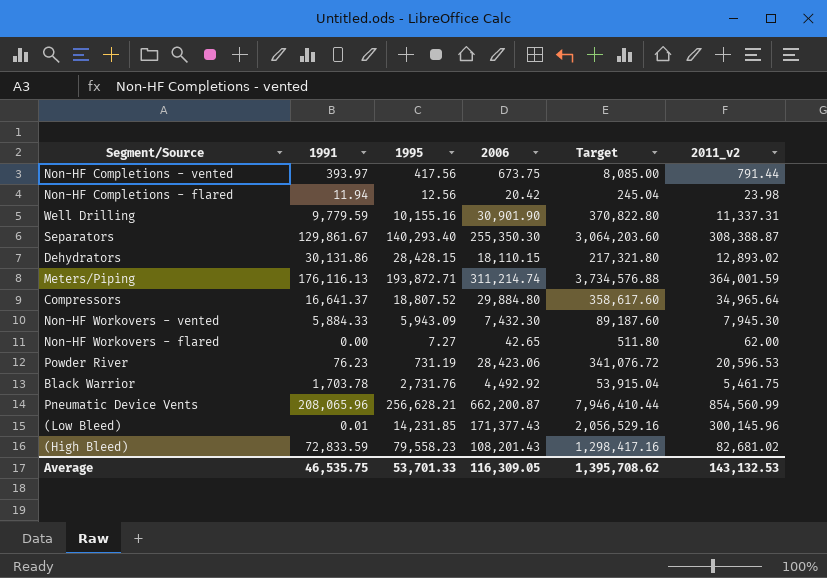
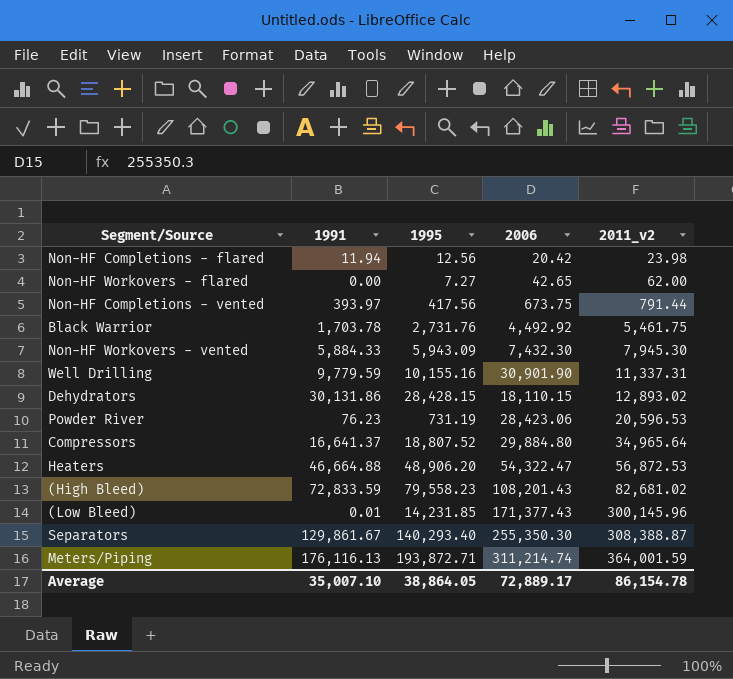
row order: none -> 2011_v2 ascending
column Target | formula: [2006] * 12 -> none
row Pneumatic Device Vents: 208,065.96 | 256,628.21 | 662,200.87 | 7,946,410.44 | 854,560.99 -> none
row Heaters: none -> 46,664.88 | 48,906.20 | 54,322.47 | 56,872.53
Average | 1991: 46,535.75 -> 35,007.10
Average | 1995: 53,701.33 -> 38,864.05
Average | 2006: 116,309.05 -> 72,889.17
Average | 2011_v2: 143,132.53 -> 86,154.78

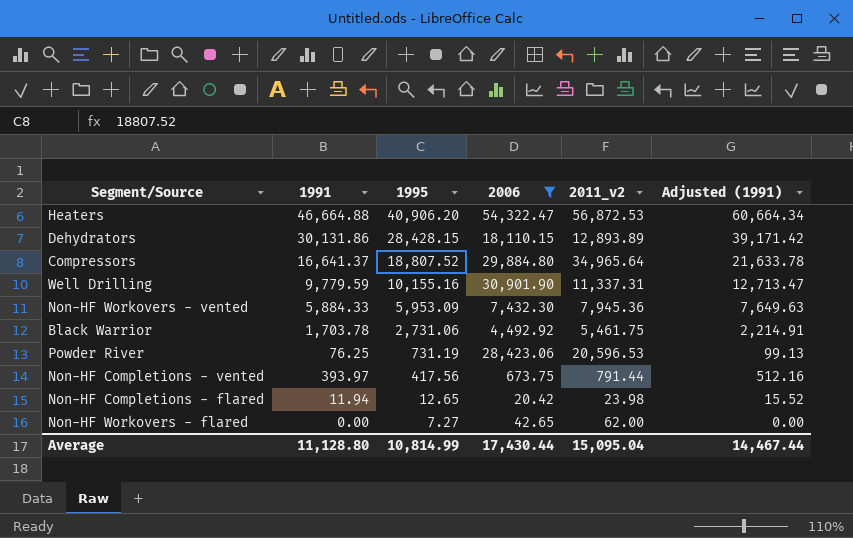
filter: none -> 2006 <= 54,322.47
row order: 2011_v2 ascending -> 1995 descending
column Adjusted (1991) | formula: none -> [1991] * 1.3
Heaters | 1995: 48,906.20 -> 40,906.20
Dehydrators | 2011_v2: 12,893.02 -> 12,893.89
Non-HF Workovers - vented | 1995: 5,943.09 -> 5,953.09
Non-HF Workovers - vented | 2011_v2: 7,945.30 -> 7,945.36
Black Warrior | 1995: 2,731.76 -> 2,731.06
Powder River | 1991: 76.23 -> 76.25
Non-HF Completions - flared | 1995: 12.56 -> 12.65
Average | 1991: 35,007.10 -> 11,128.80
Average | 1995: 38,864.05 -> 10,814.99
Average | 2006: 72,889.17 -> 17,430.44
Average | 2011_v2: 86,154.78 -> 15,095.04

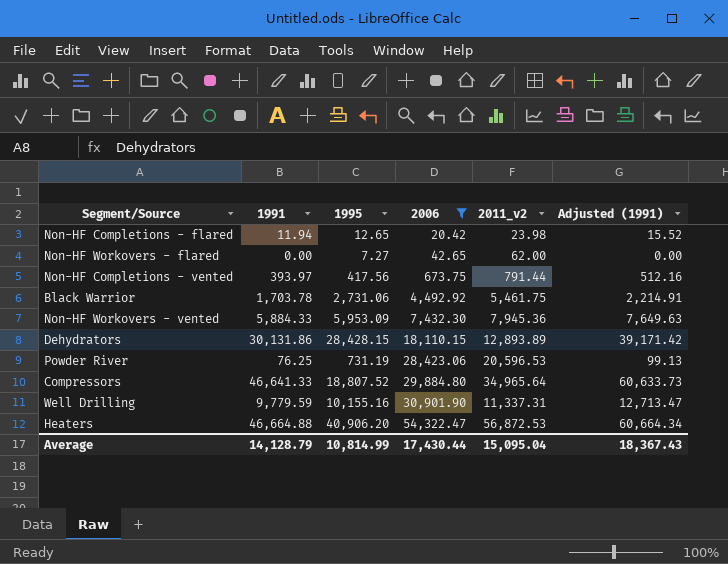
row order: 1995 descending -> 2006 ascending
Compressors | 1991: 16,641.37 -> 46,641.33
Compressors | Adjusted (1991): 21,633.78 -> 60,633.73
Average | 1991: 11,128.80 -> 14,128.79
Average | Adjusted (1991): 14,467.44 -> 18,367.43

